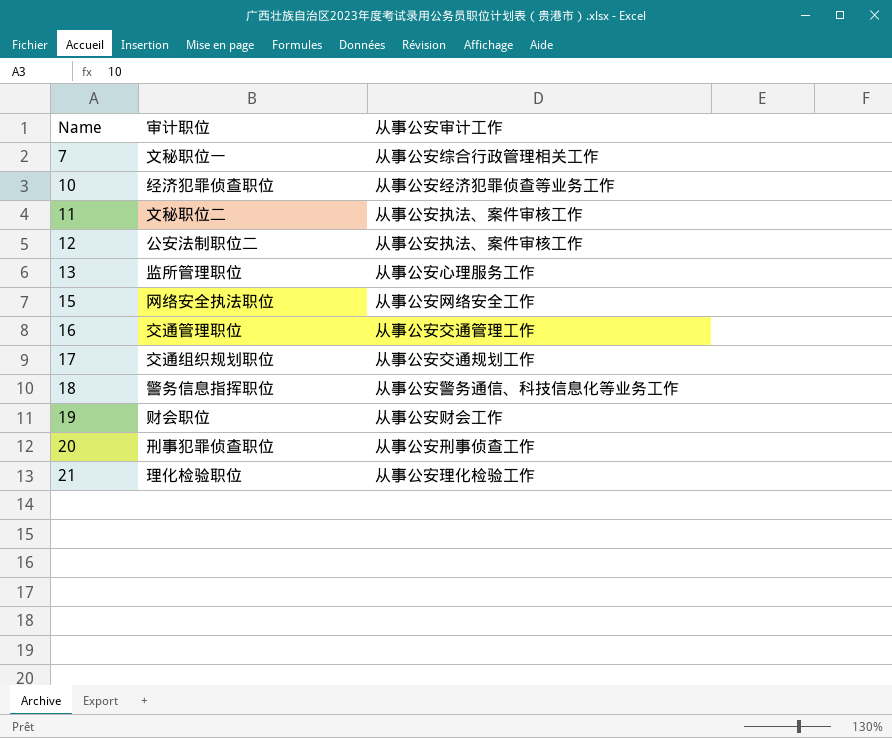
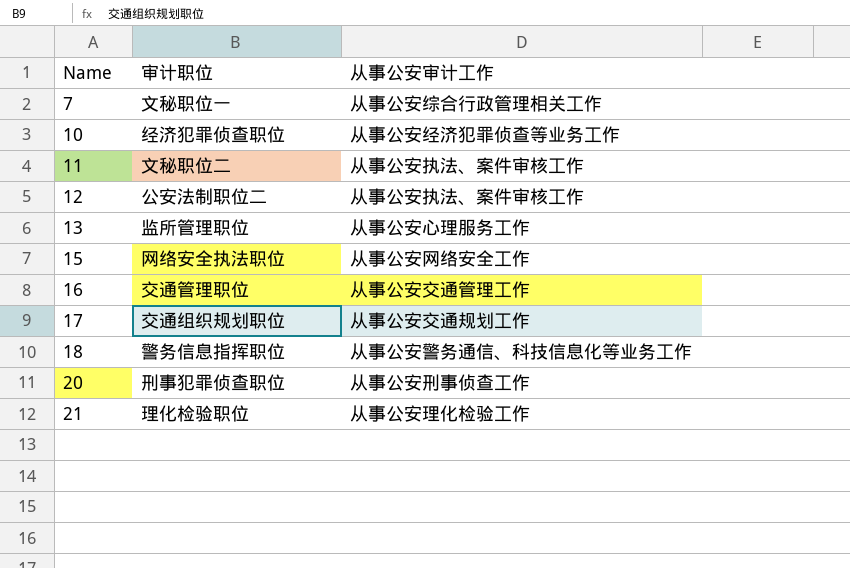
row 19: 财会职位 | 从事公安财会工作 -> none

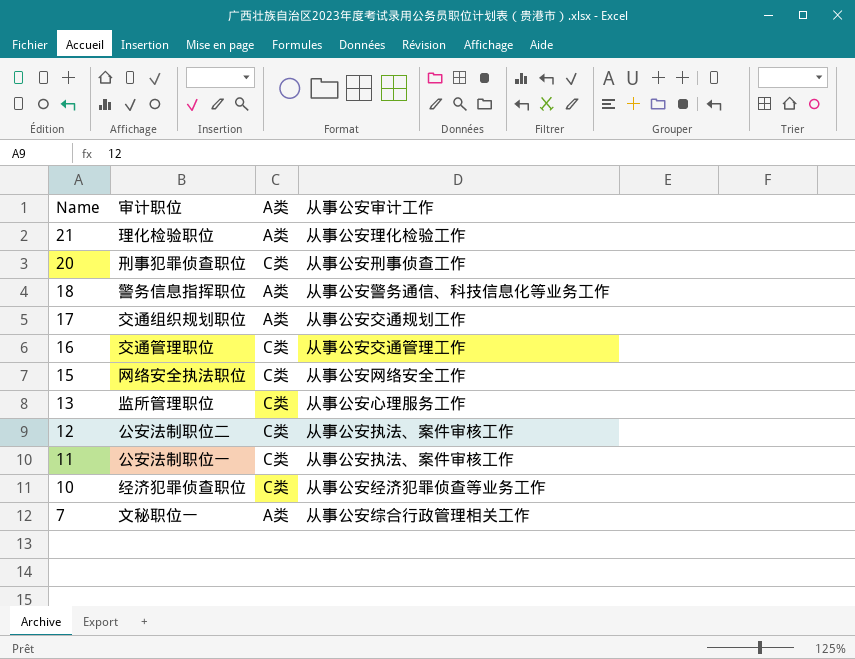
row order: Name ascending -> Name descending
column A类 | position: none -> 3
11 | 审计职位: 文秘职位二 -> 公安法制职位一

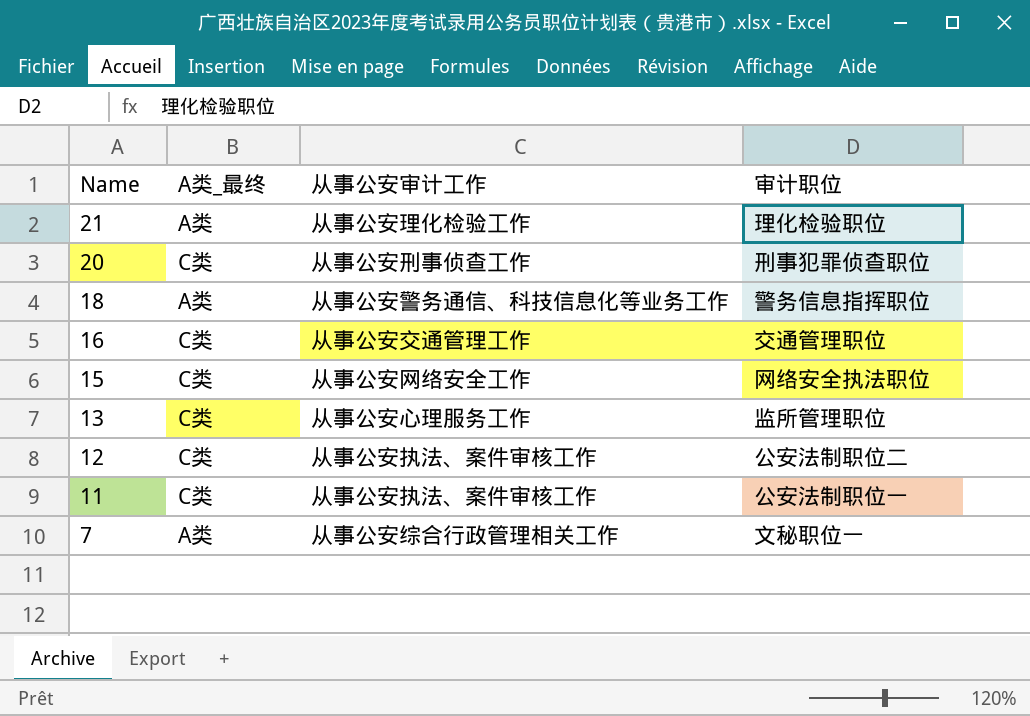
column name: A类 -> A类_最终
column 审计职位 | position: 2 -> 4
row 17: 交通组织规划职位 | A类 | 从事公安交通规划工作 -> none
row 10: 经济犯罪侦查职位 | C类 | 从事公安经济犯罪侦查等业务工作 -> none

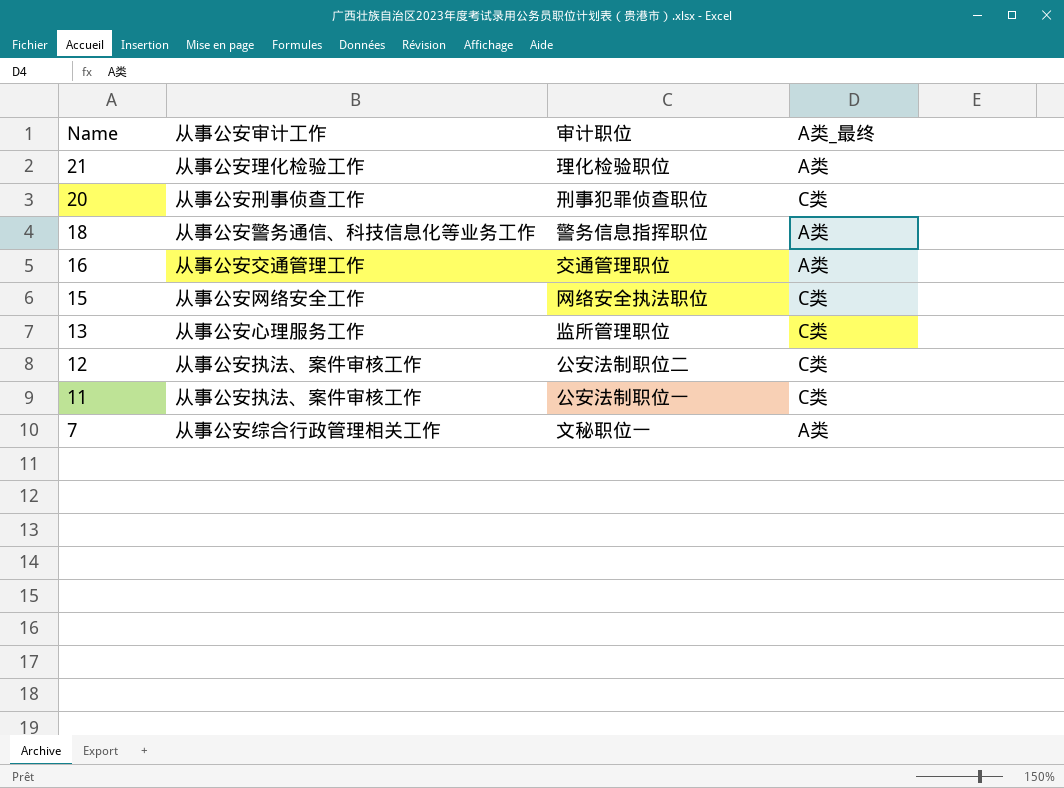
column A类_最终 | position: 2 -> 4
16 | A类_最终: C类 -> A类

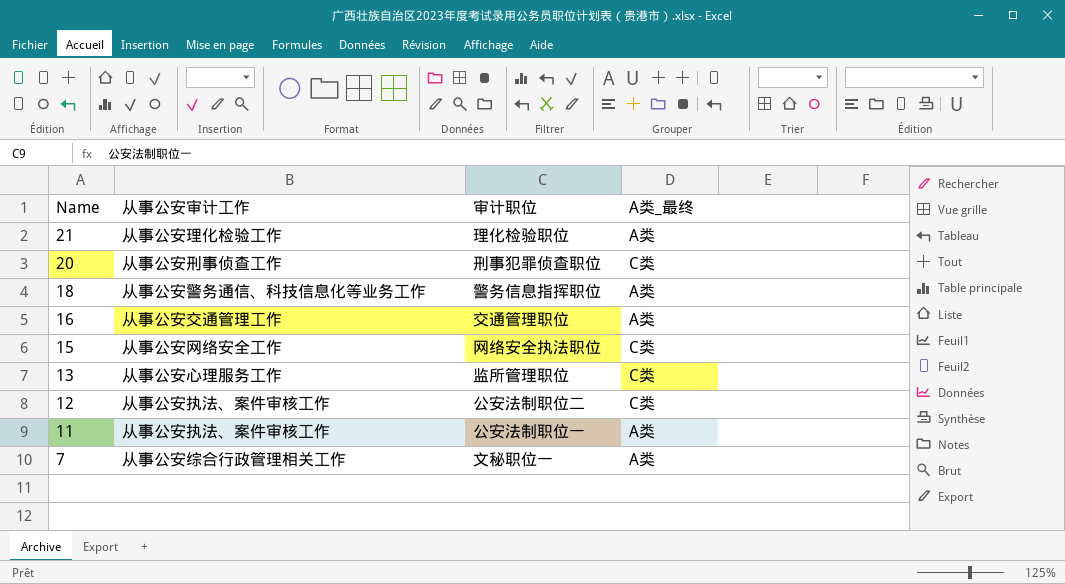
11 | A类_最终: C类 -> A类

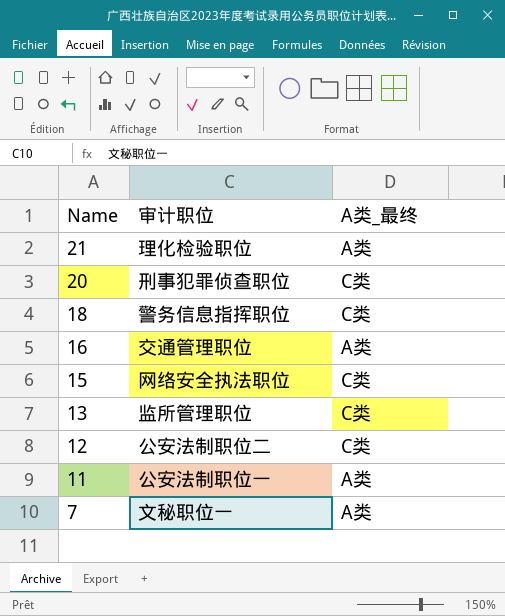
column 从事公安审计工作 | position: 2 -> none
18 | A类_最终: A类 -> C类

